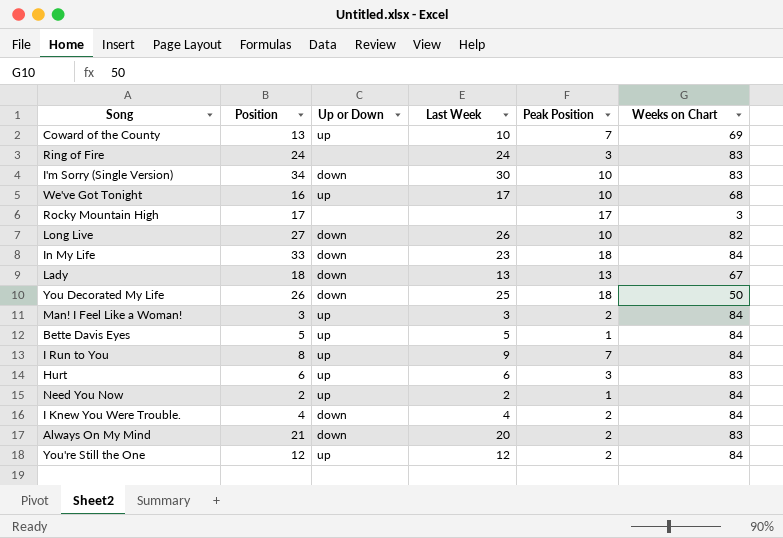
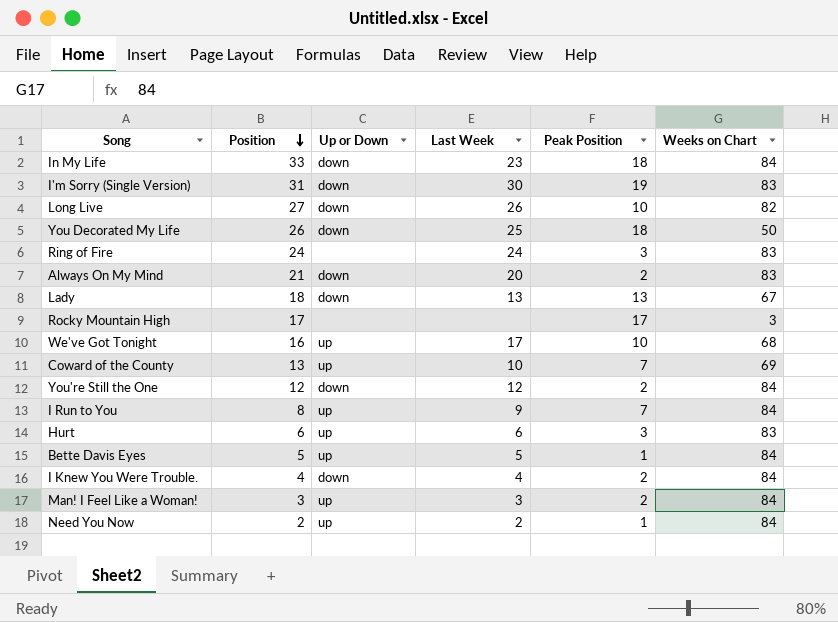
row order: none -> Position descending
I'm Sorry (Single Version) | Position: 34 -> 31
I'm Sorry (Single Version) | Peak Position: 10 -> 19
You're Still the One | Up or Down: up -> down

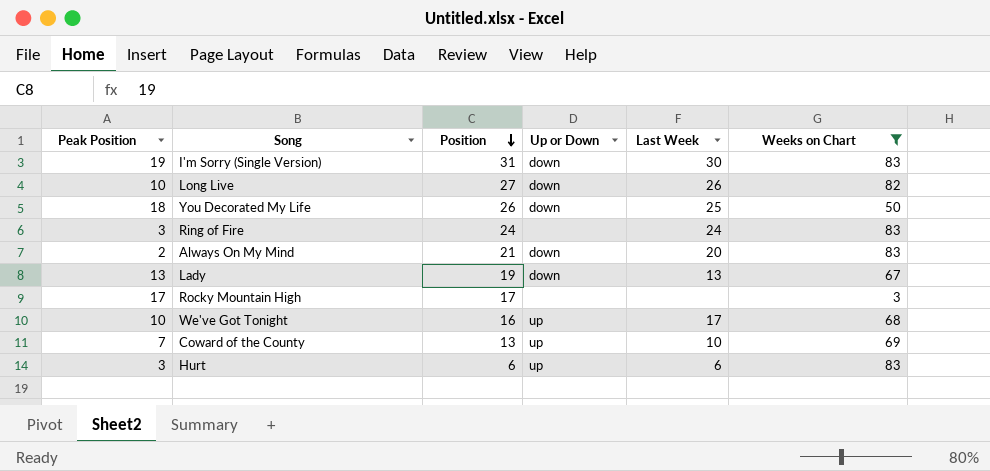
filter: none -> Weeks on Chart != 84
column Peak Position | position: 5 -> 1
Lady | Position: 18 -> 19

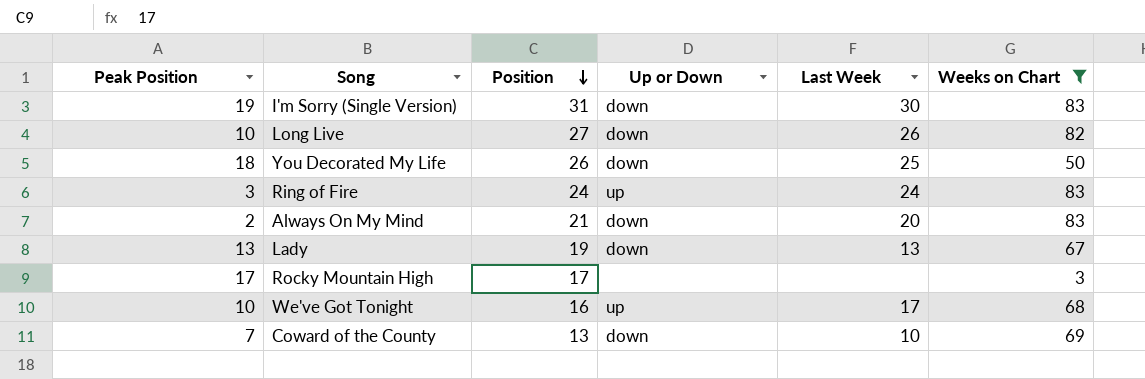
row Hurt: 3 | 6 | up | 6 | 83 -> none
Ring of Fire | Up or Down: none -> up
Coward of the County | Up or Down: up -> down

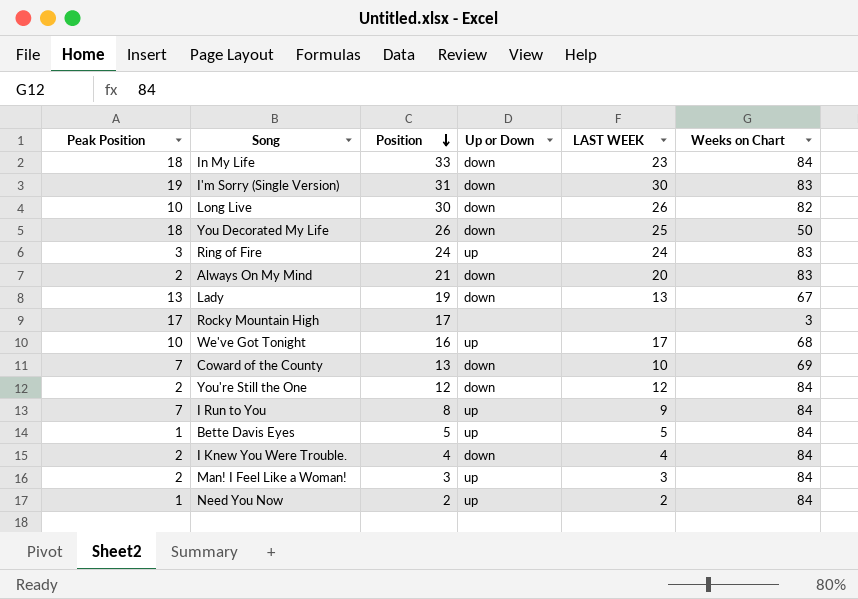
filter: Weeks on Chart != 84 -> none
column name: Last Week -> LAST WEEK
Long Live | Position: 27 -> 30

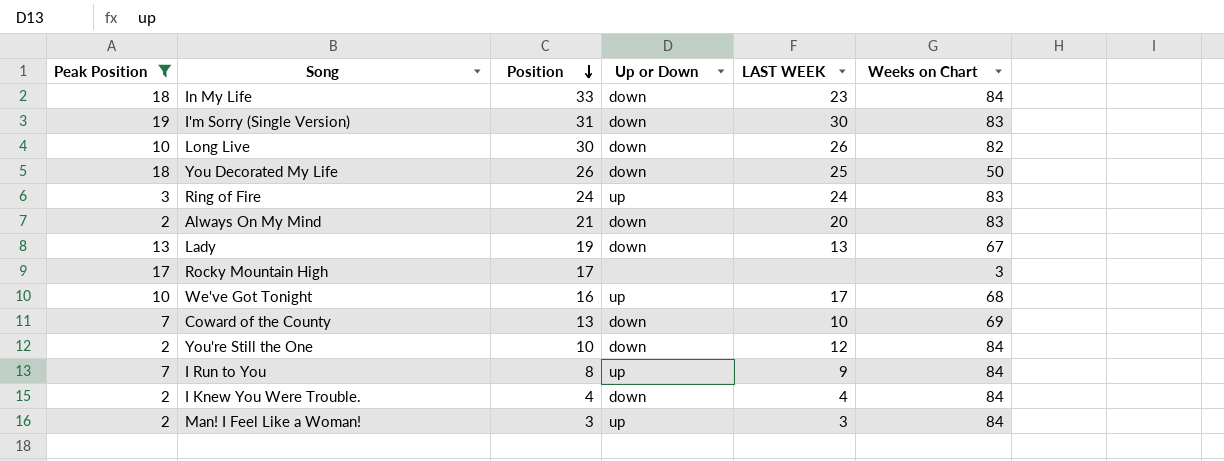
filter: none -> Peak Position != 1
You're Still the One | Position: 12 -> 10

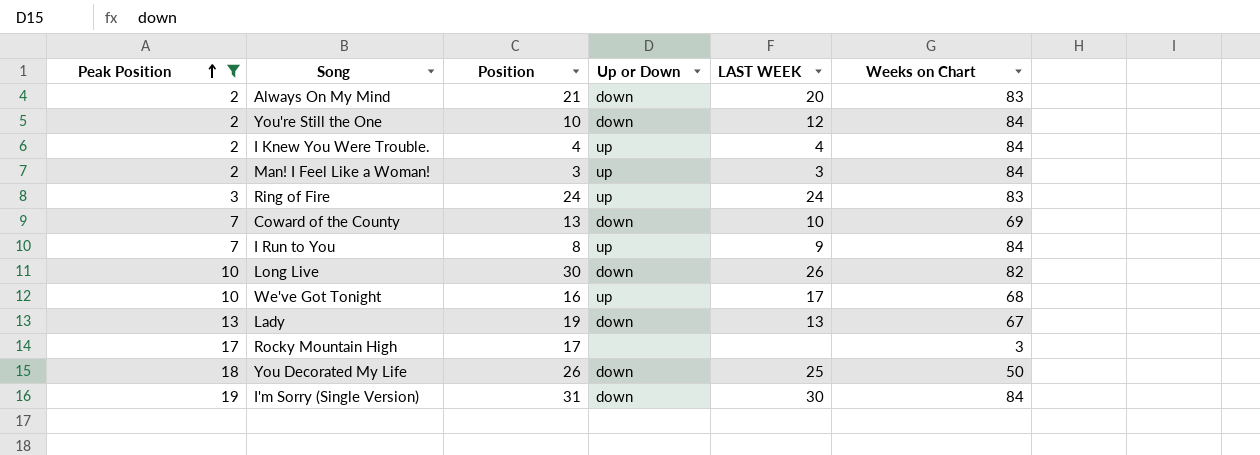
row order: Position descending -> Peak Position ascending
row In My Life: 18 | 33 | down | 23 | 84 -> none
I Knew You Were Trouble. | Up or Down: down -> up
I'm Sorry (Single Version) | Weeks on Chart: 83 -> 84

